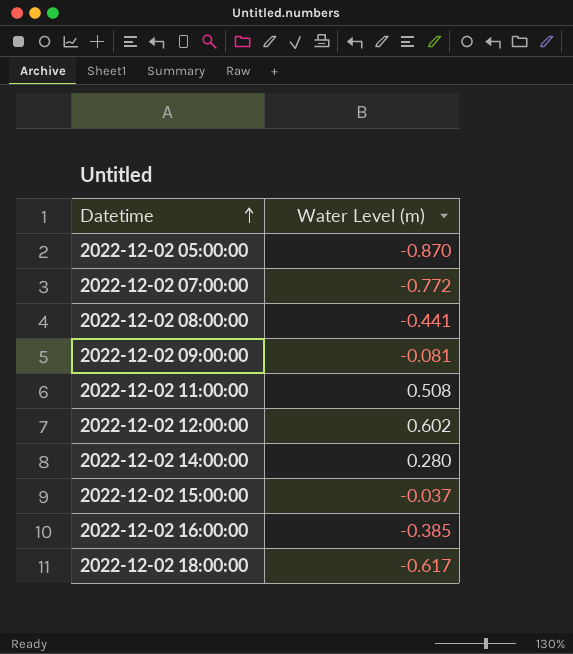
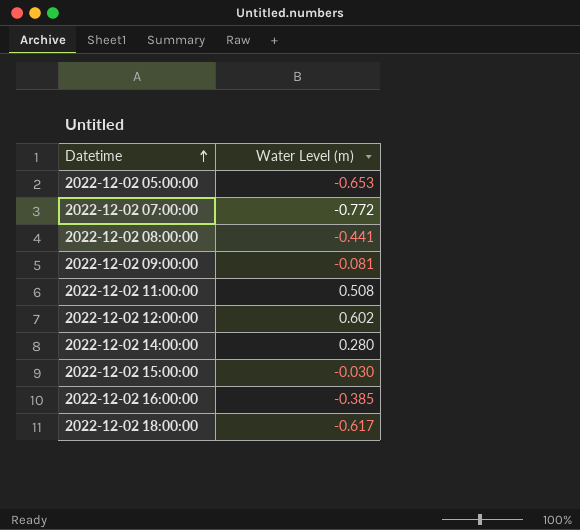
2022-12-02 05:00:00 | Water Level (m): -0.870 -> -0.653
2022-12-02 15:00:00 | Water Level (m): -0.037 -> -0.030

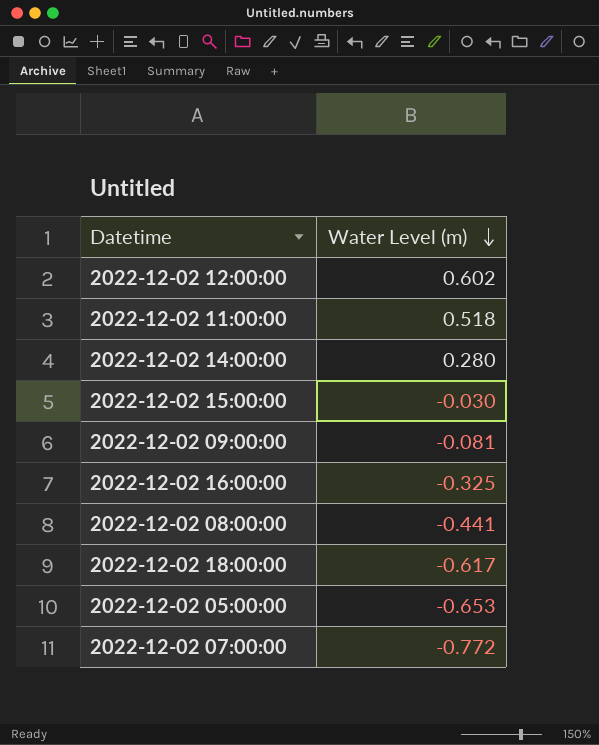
row order: Datetime ascending -> Water Level (m) descending
2022-12-02 11:00:00 | Water Level (m): 0.508 -> 0.518
2022-12-02 16:00:00 | Water Level (m): -0.385 -> -0.325

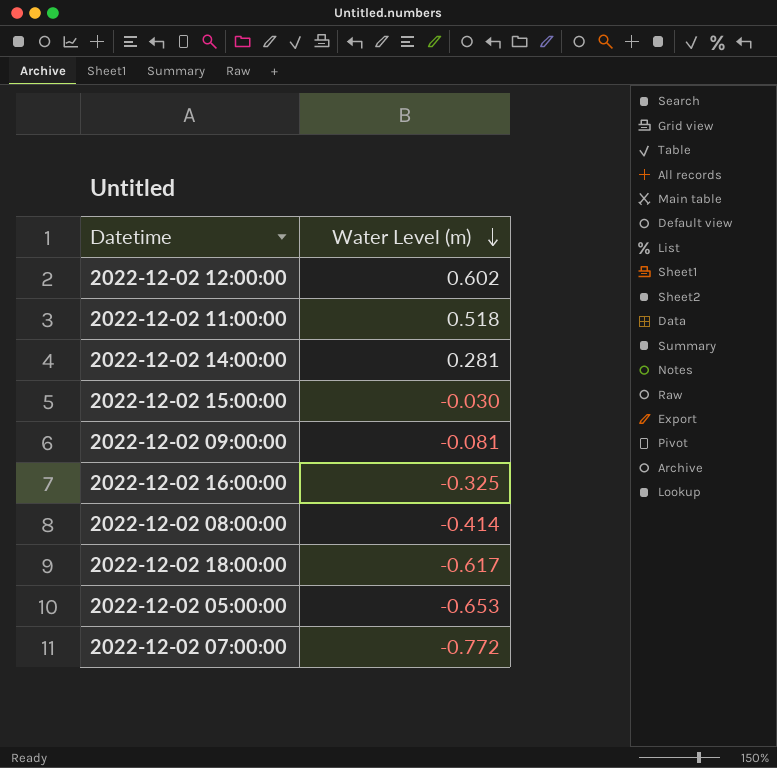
2022-12-02 14:00:00 | Water Level (m): 0.280 -> 0.281
2022-12-02 08:00:00 | Water Level (m): -0.441 -> -0.414

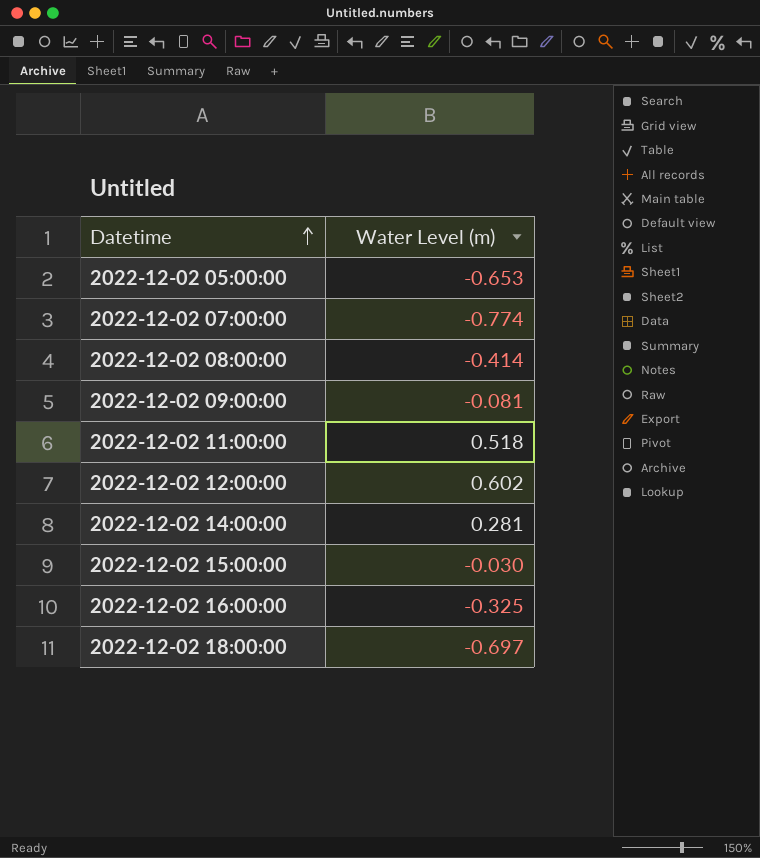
row order: Water Level (m) descending -> Datetime ascending
2022-12-02 07:00:00 | Water Level (m): -0.772 -> -0.774
2022-12-02 18:00:00 | Water Level (m): -0.617 -> -0.697

